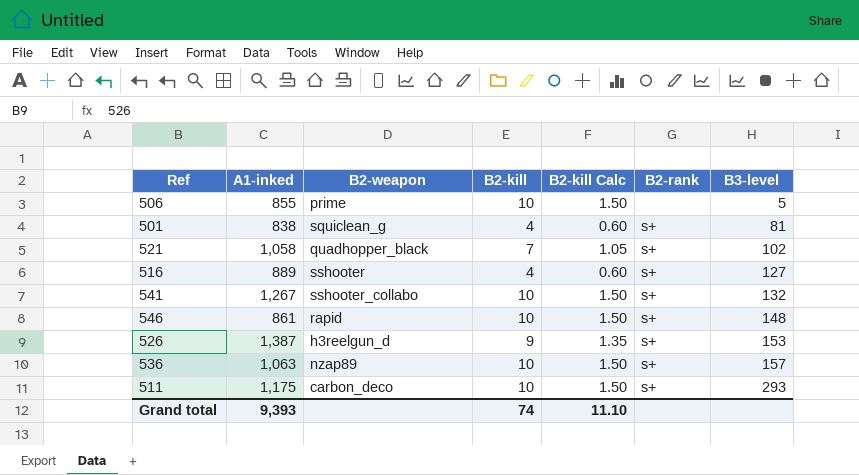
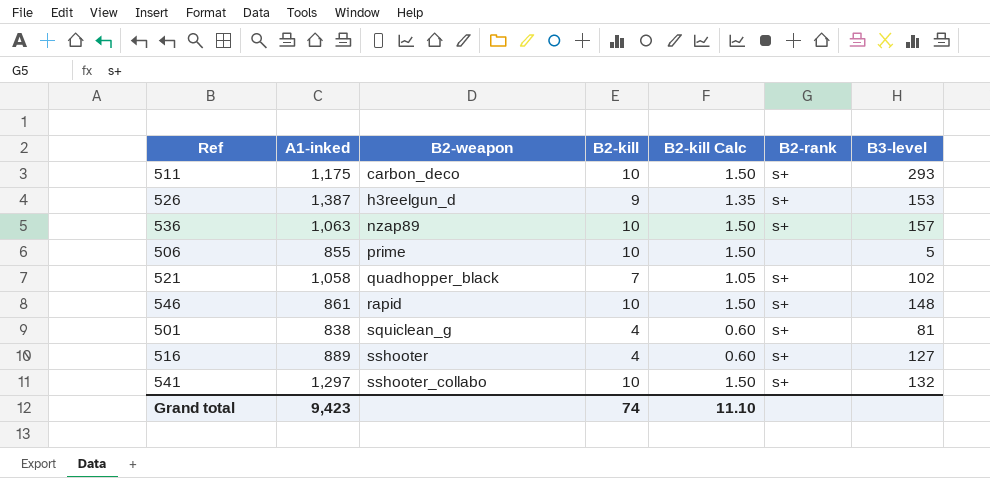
row order: B3-level ascending -> B2-weapon ascending
541 | A1-inked: 1,267 -> 1,297
Grand total | A1-inked: 9,393 -> 9,423

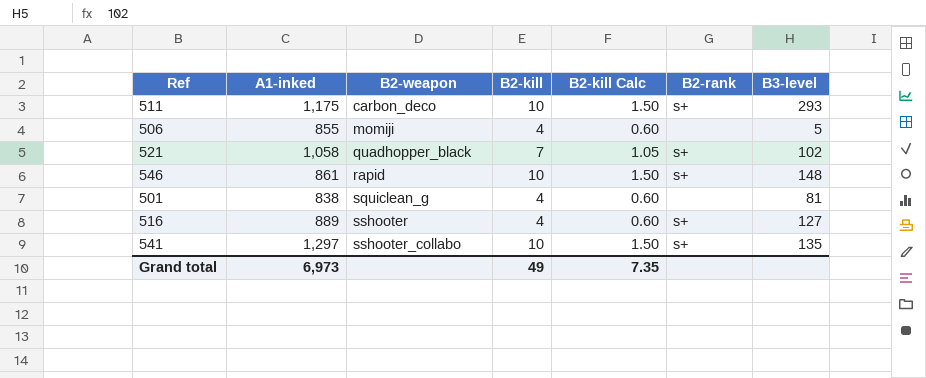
row 526: 1,387 | h3reelgun_d | 9 | 1.35 | s+ | 153 -> none
row 536: 1,063 | nzap89 | 10 | 1.50 | s+ | 157 -> none
506 | B2-weapon: prime -> momiji
506 | B2-kill: 10 -> 4
506 | B2-kill Calc: 1.50 -> 0.60
501 | B2-rank: s+ -> none
541 | B3-level: 132 -> 135
Grand total | A1-inked: 9,423 -> 6,973
Grand total | B2-kill: 74 -> 49
Grand total | B2-kill Calc: 11.10 -> 7.35

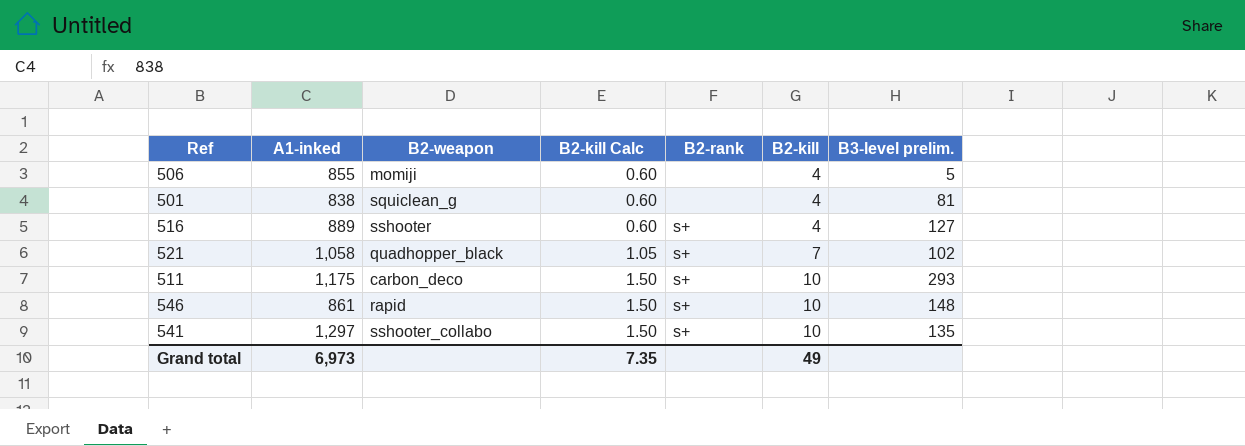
row order: B2-weapon ascending -> B2-kill Calc ascending
column B2-kill | position: 4 -> 6
column name: B3-level -> B3-level prelim.

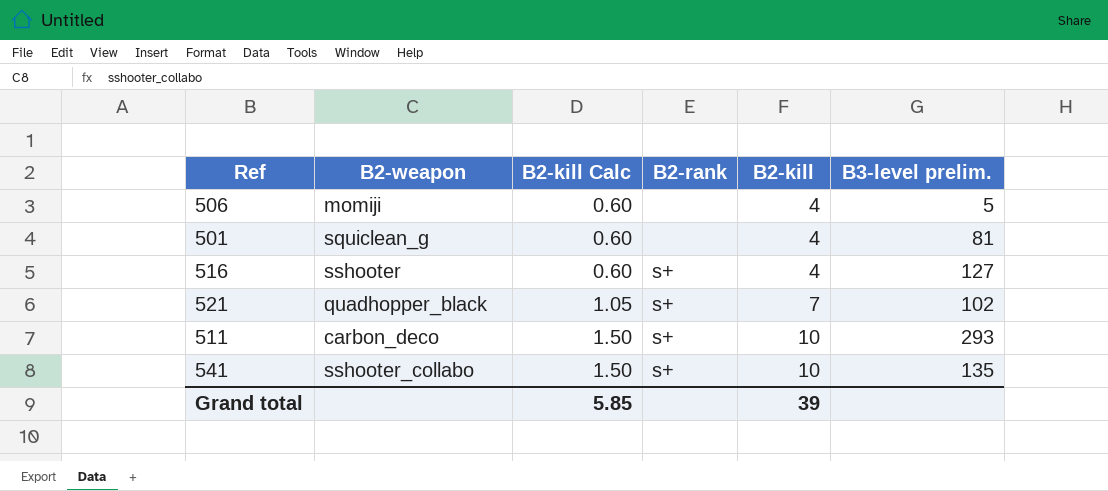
column A1-inked | position: 2 -> none
row 546: 861 | rapid | 1.50 | s+ | 10 | 148 -> none
Grand total | B2-kill Calc: 7.35 -> 5.85
Grand total | B2-kill: 49 -> 39

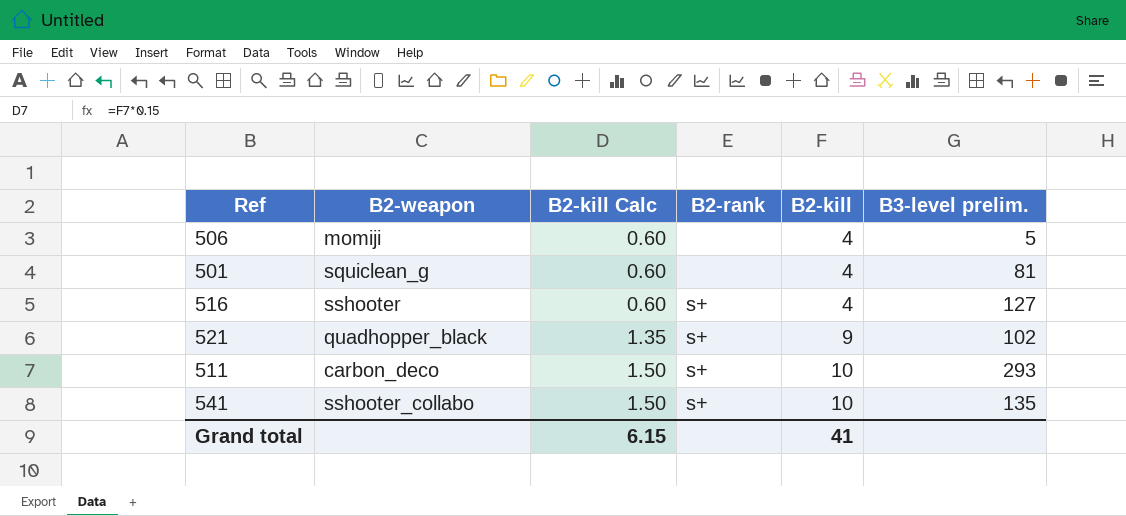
521 | B2-kill Calc: 1.05 -> 1.35
521 | B2-kill: 7 -> 9
Grand total | B2-kill Calc: 5.85 -> 6.15
Grand total | B2-kill: 39 -> 41

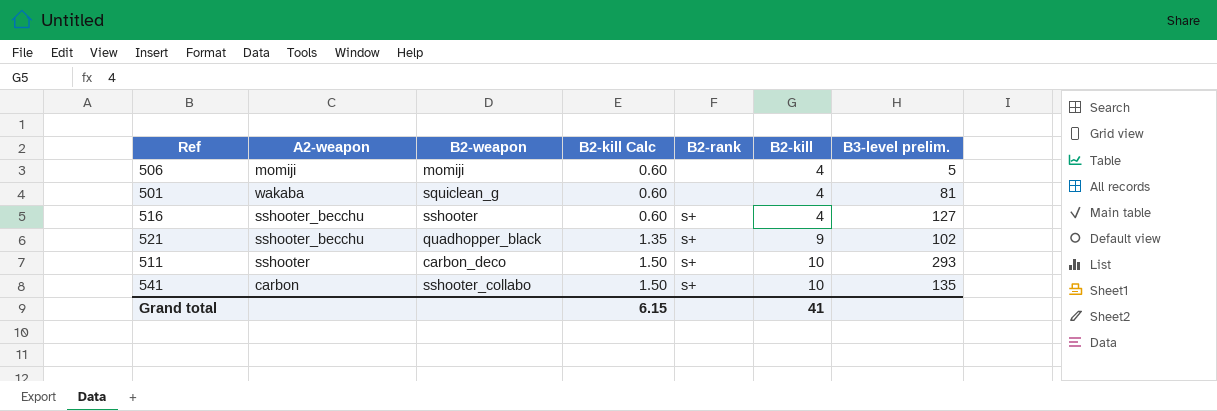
column A2-weapon | position: none -> 2

